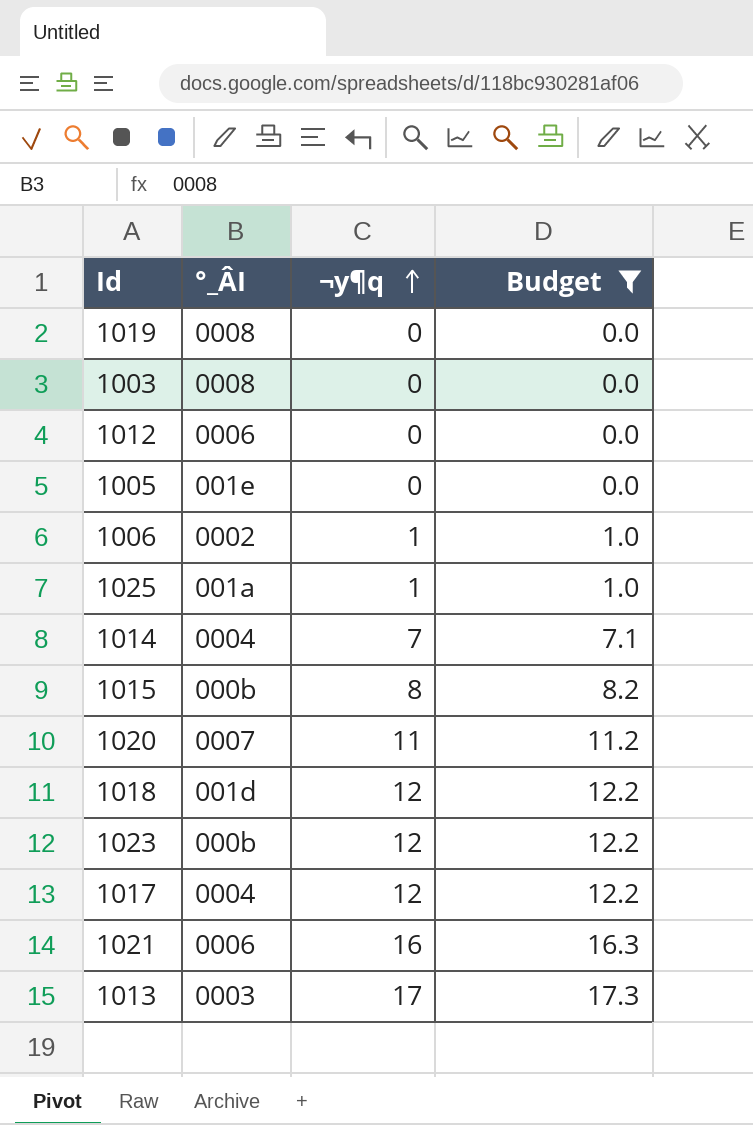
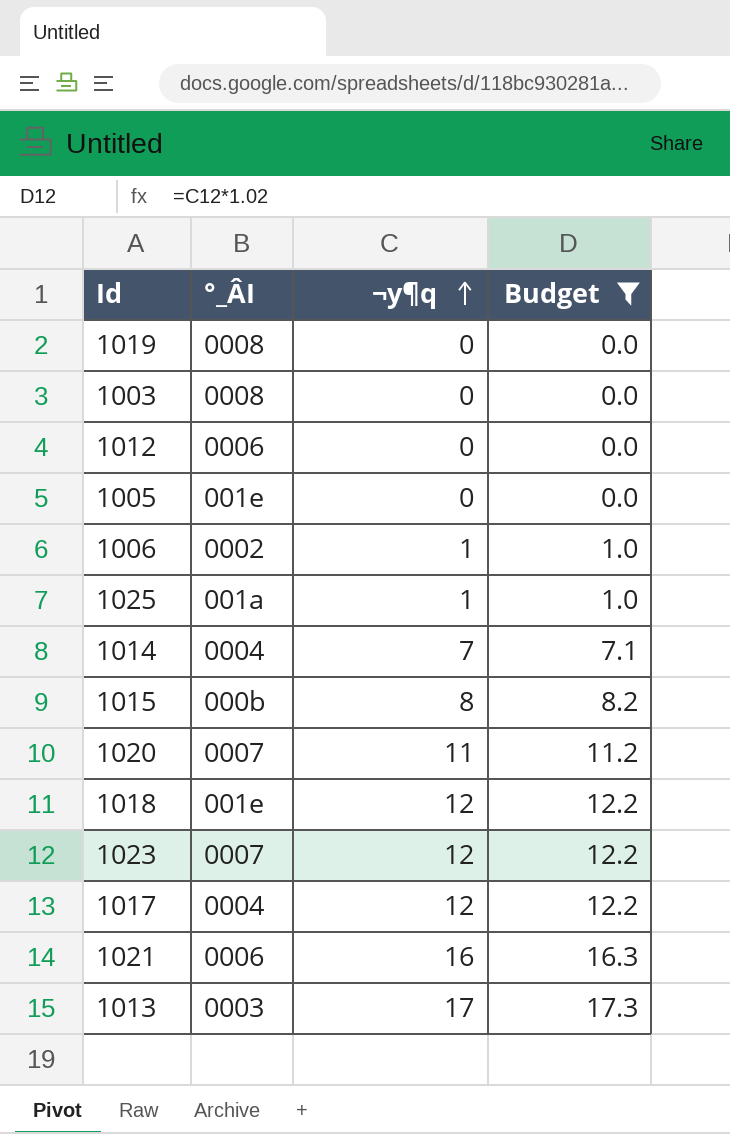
1018 | °_ÂI: 001d -> 001e
1023 | °_ÂI: 000b -> 0007

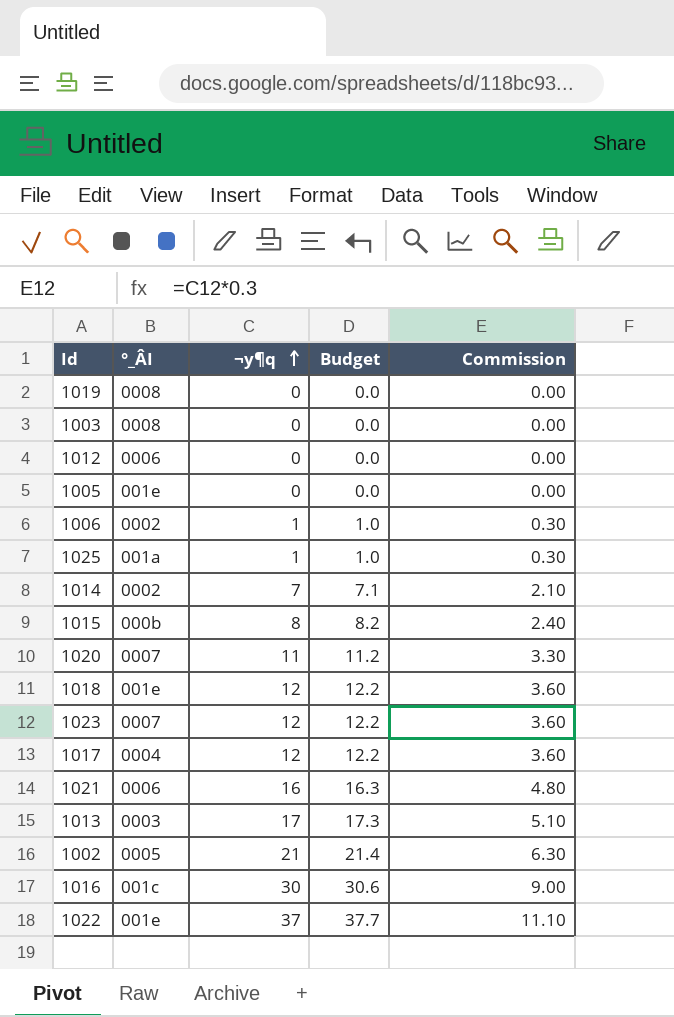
filter: Budget <= 17.3 -> none
column Commission | formula: none -> [¬y¶q] * 0.3
1014 | °_ÂI: 0004 -> 0002

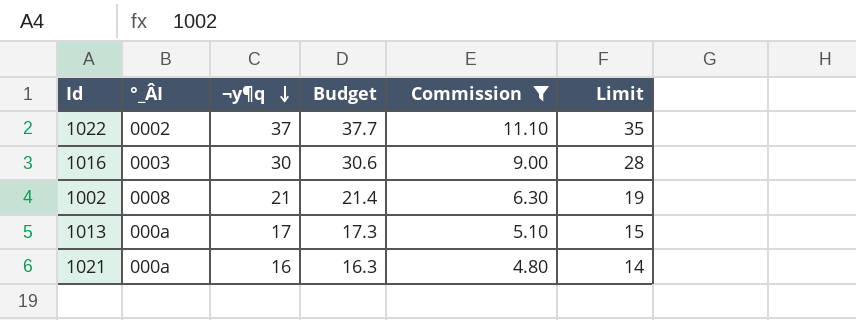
filter: none -> Commission >= 4.80
row order: ¬y¶q ascending -> ¬y¶q descending
column Limit | formula: none -> [¬y¶q] - 2
1022 | °_ÂI: 001e -> 0002
1016 | °_ÂI: 001c -> 0003
1002 | °_ÂI: 0005 -> 0008
1013 | °_ÂI: 0003 -> 000a
1021 | °_ÂI: 0006 -> 000a

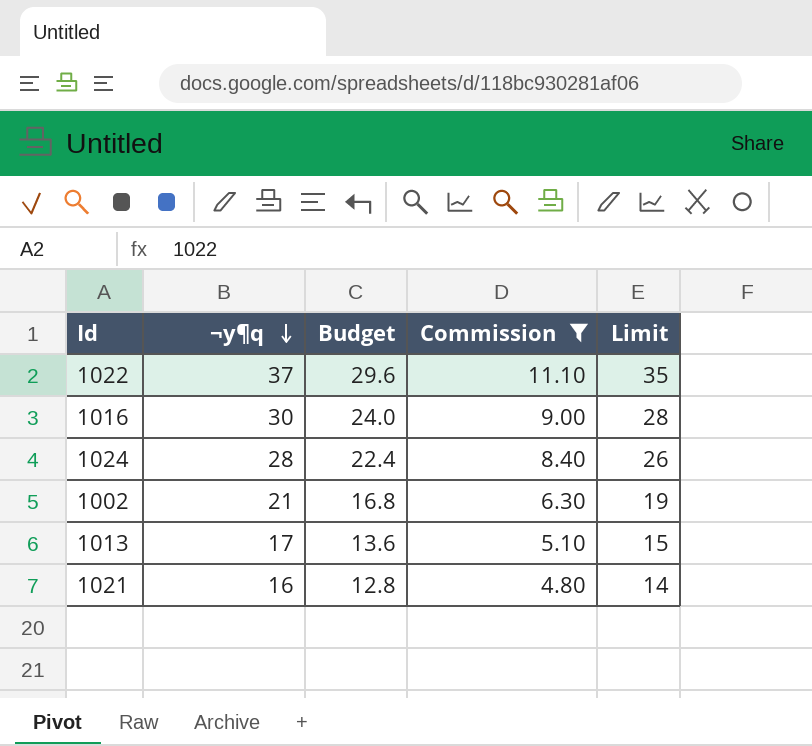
column °_ÂI | position: 2 -> none
column Budget | formula: [¬y¶q] * 1.02 -> [¬y¶q] * 0.8
row 1024: none -> 28 | 22.4 | 8.40 | 26

